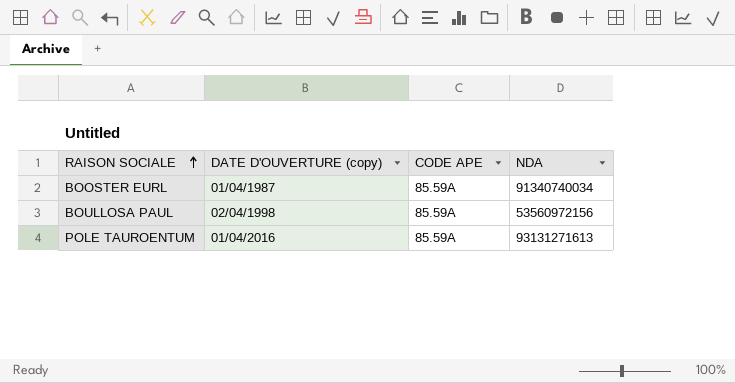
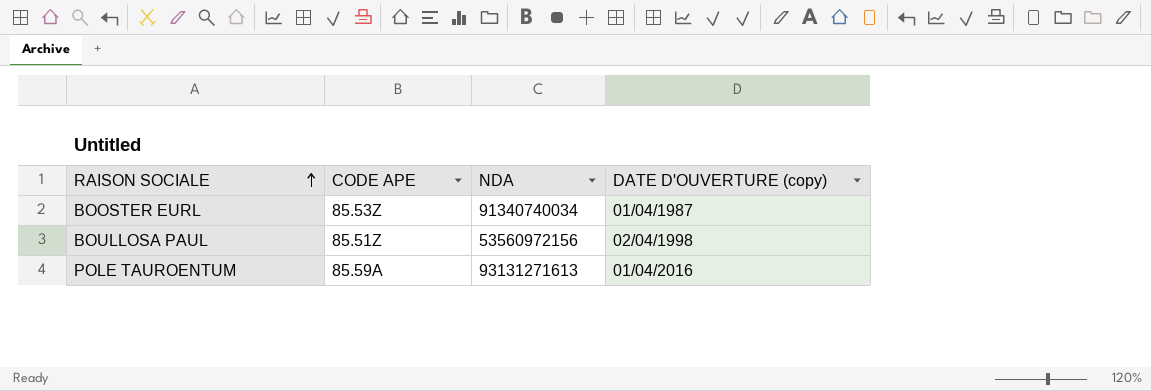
column DATE D'OUVERTURE (copy) | position: 2 -> 4
BOOSTER EURL | CODE APE: 85.59A -> 85.53Z
BOULLOSA PAUL | CODE APE: 85.59A -> 85.51Z

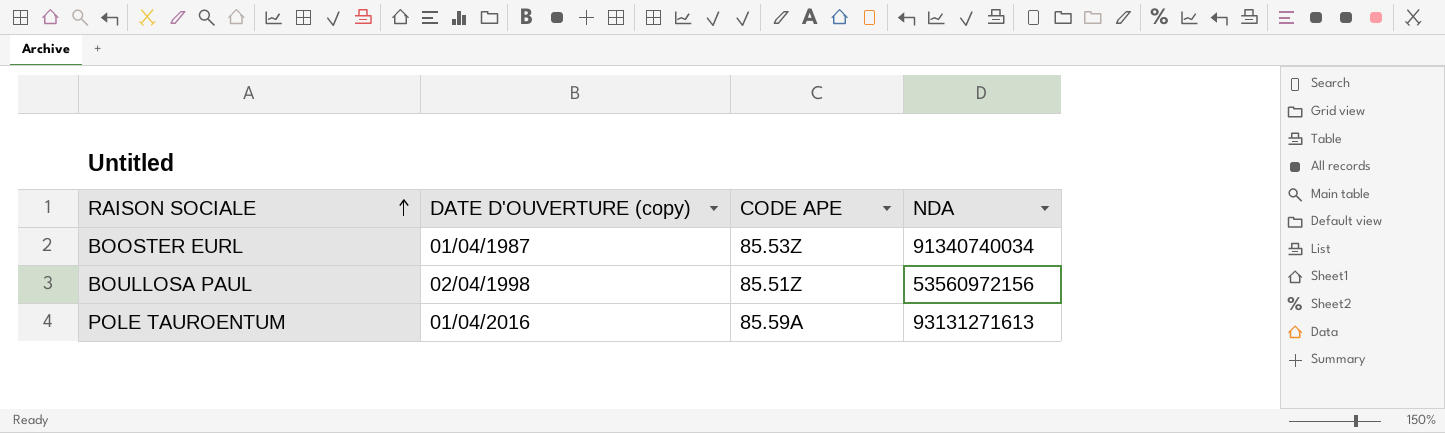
column DATE D'OUVERTURE (copy) | position: 4 -> 2

